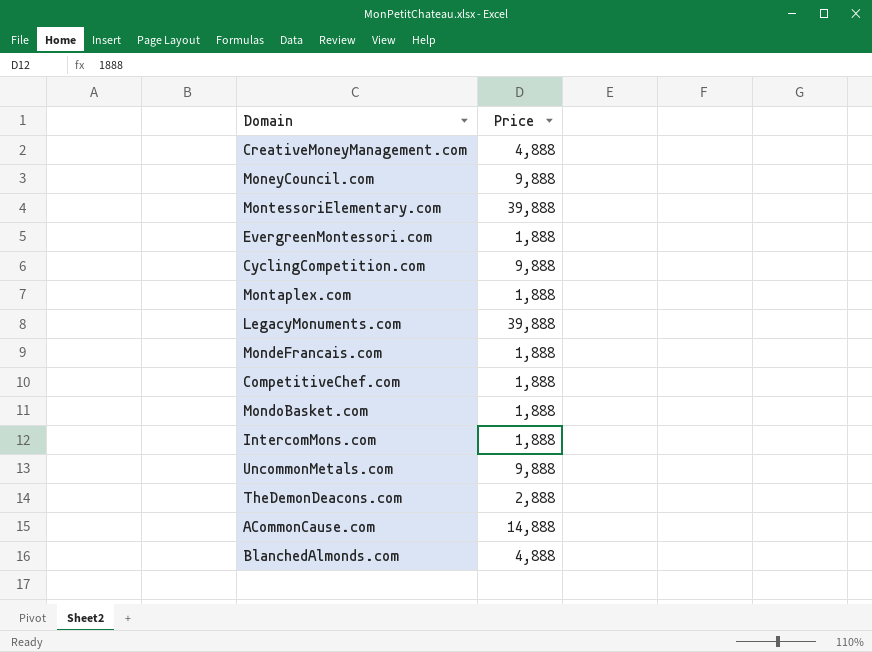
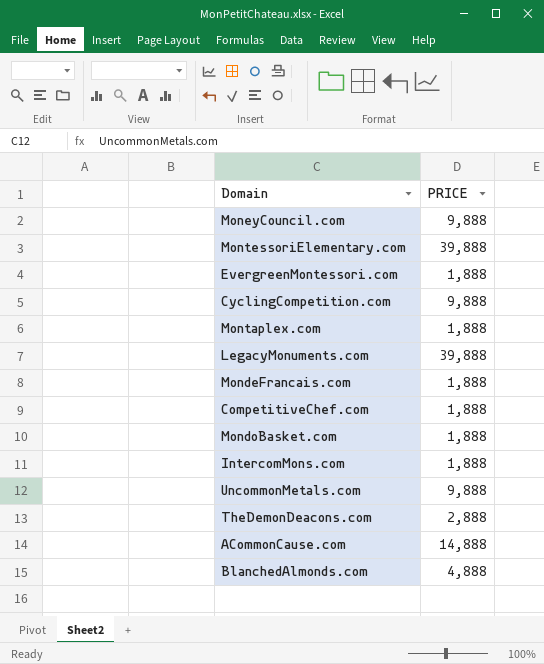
column name: Price -> PRICE
row CreativeMoneyManagement.com: 4,888 -> none

